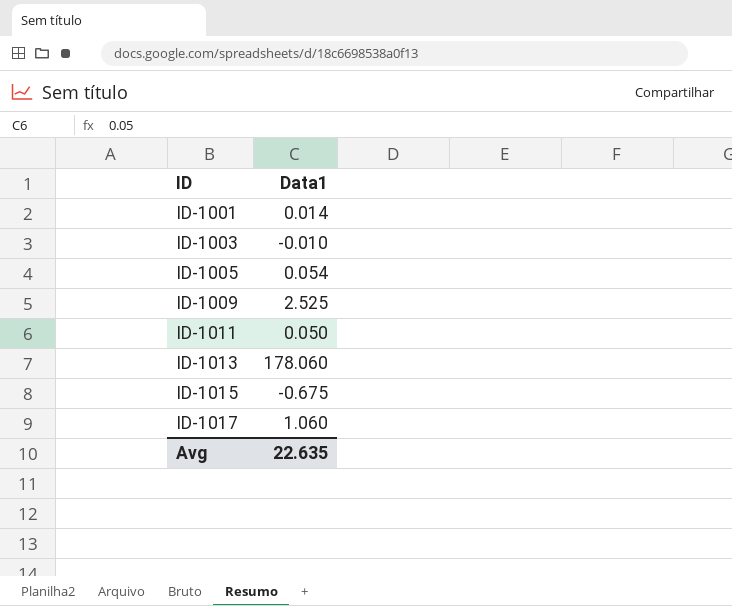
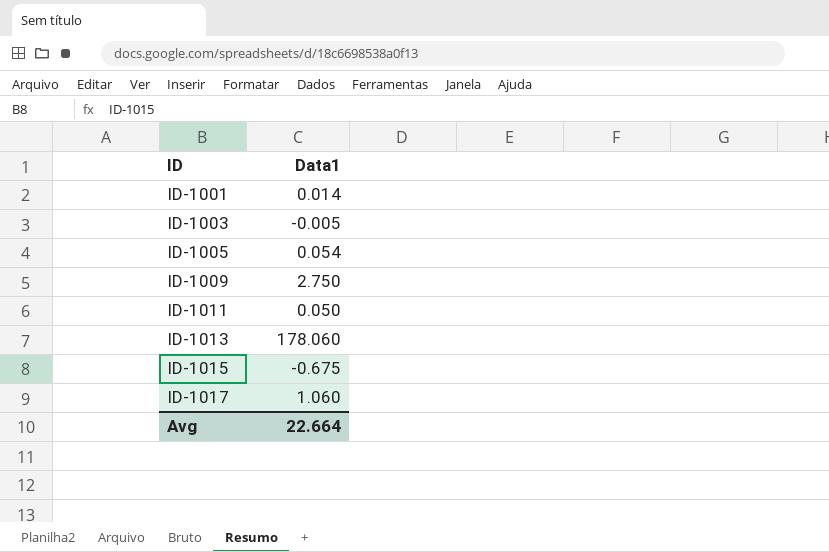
ID-1003 | Data1: -0.010 -> -0.005
ID-1009 | Data1: 2.525 -> 2.750
Avg | Data1: 22.635 -> 22.664

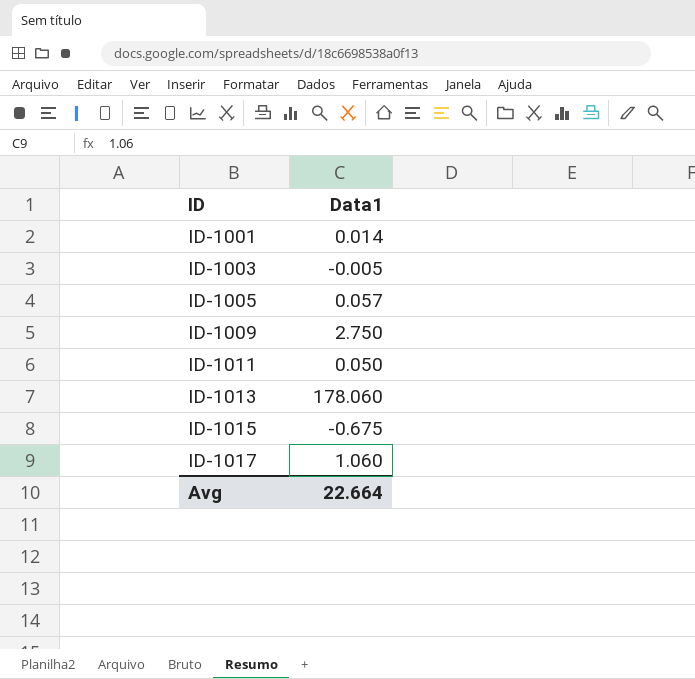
ID-1005 | Data1: 0.054 -> 0.057

